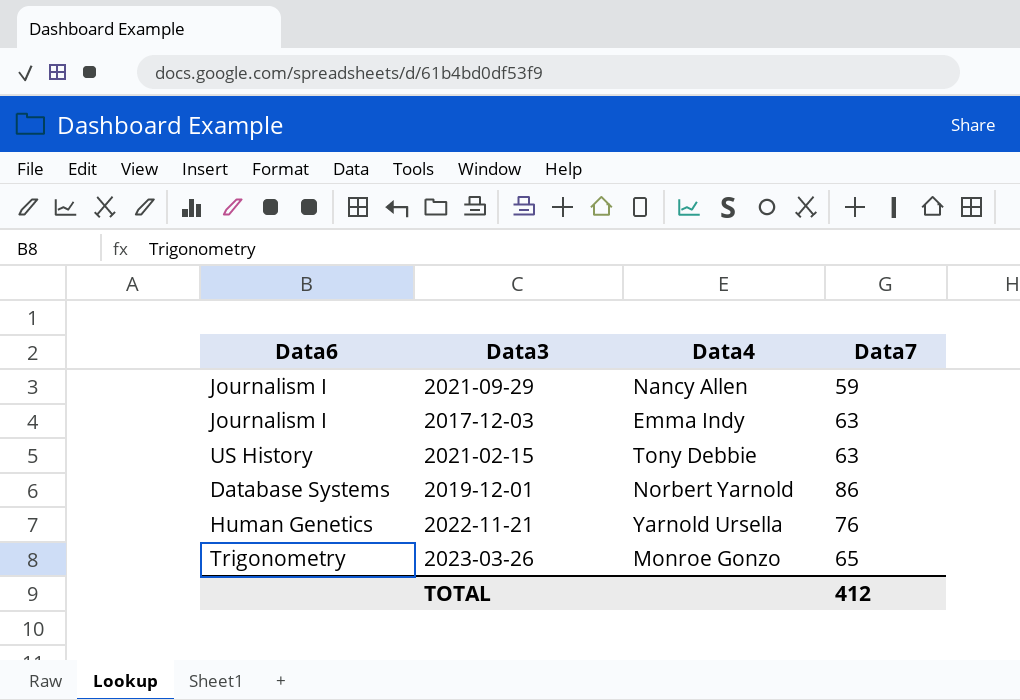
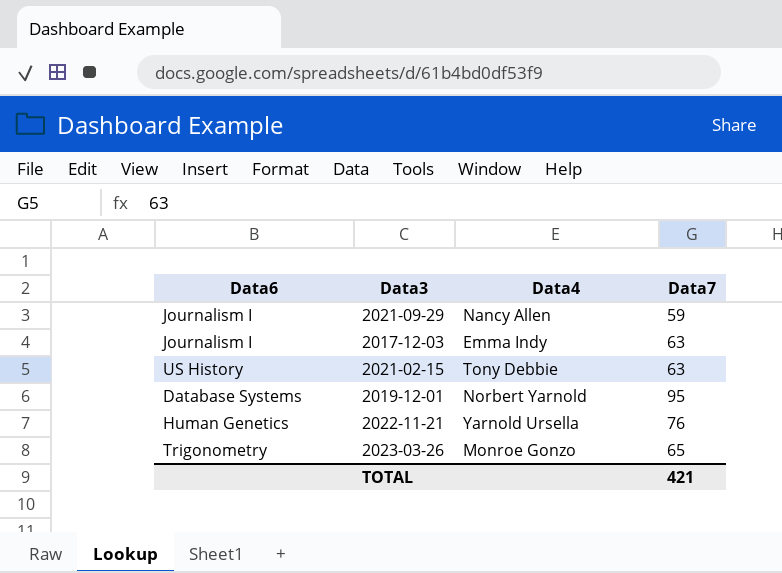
2019-12-01 | Data7: 86 -> 95
TOTAL | Data7: 412 -> 421

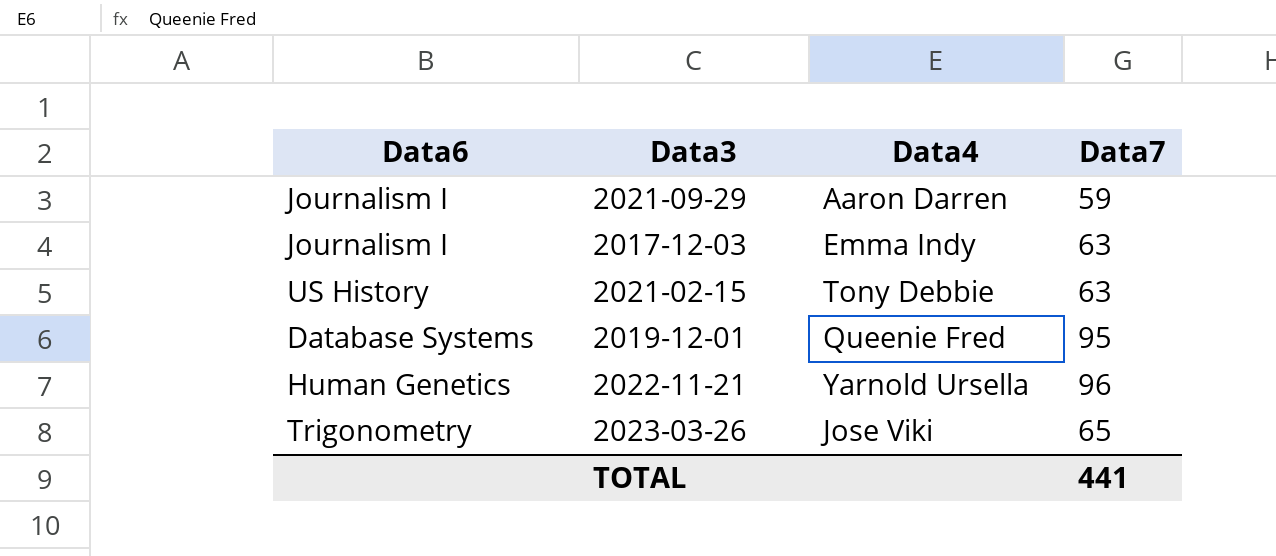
2021-09-29 | Data4: Nancy Allen -> Aaron Darren
2019-12-01 | Data4: Norbert Yarnold -> Queenie Fred
2022-11-21 | Data7: 76 -> 96
2023-03-26 | Data4: Monroe Gonzo -> Jose Viki
TOTAL | Data7: 421 -> 441

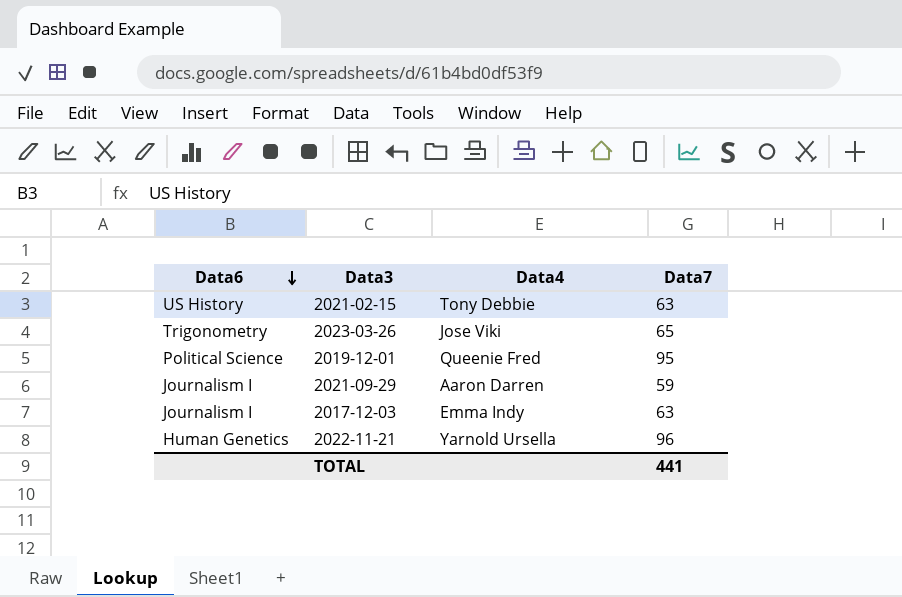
row order: none -> Data6 descending
2019-12-01 | Data6: Database Systems -> Political Science

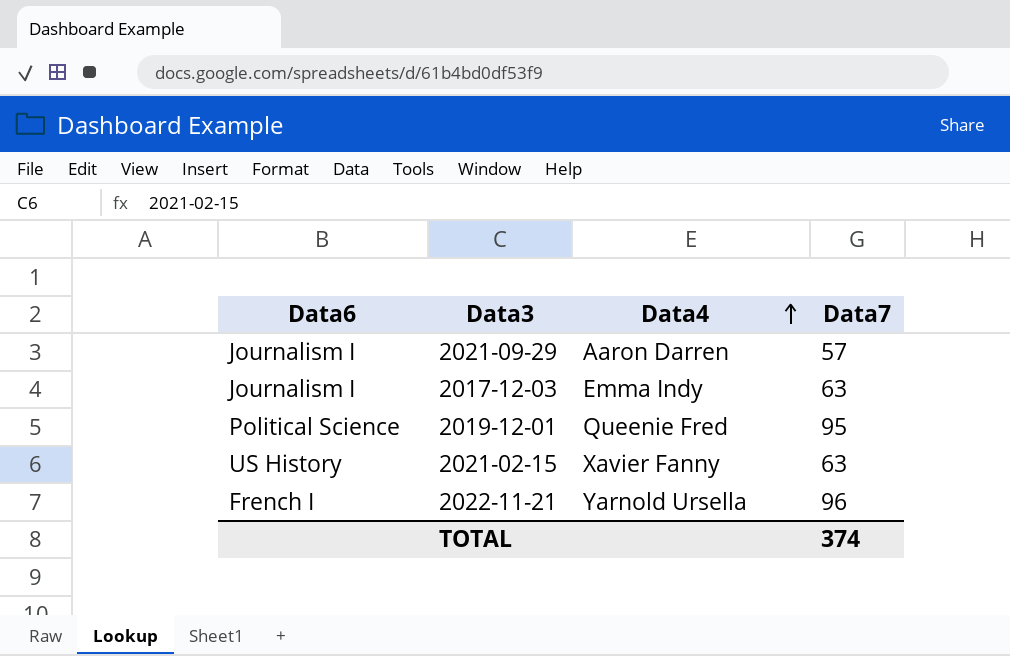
row order: Data6 descending -> Data4 ascending
row 2023-03-26: Trigonometry | Jose Viki | 65 -> none
2021-09-29 | Data7: 59 -> 57
2021-02-15 | Data4: Tony Debbie -> Xavier Fanny
2022-11-21 | Data6: Human Genetics -> French I
TOTAL | Data7: 441 -> 374

